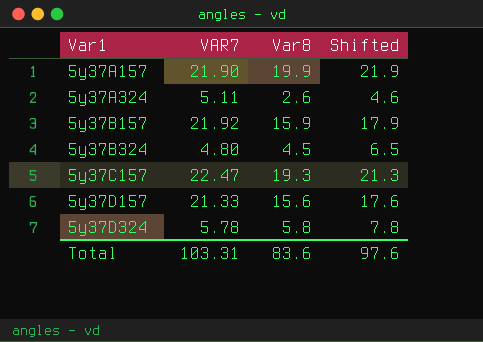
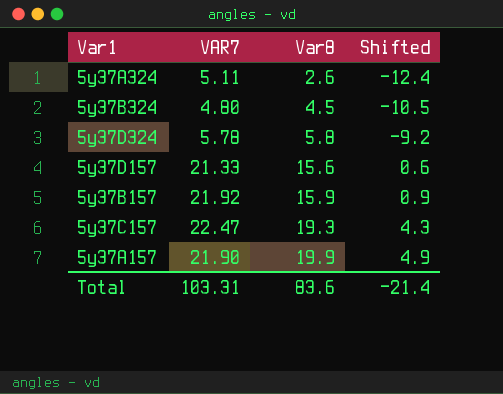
row order: Var1 ascending -> Var8 ascending
column Shifted | formula: [Var8] + 2 -> [Var8] - 15
Total | Shifted: 97.6 -> -21.4

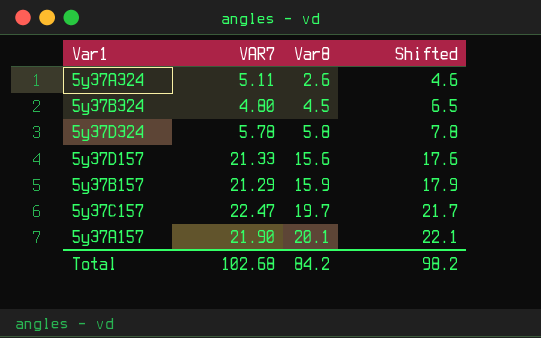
column Shifted | formula: [Var8] - 15 -> [Var8] + 2
5y37B157 | VAR7: 21.92 -> 21.29
5y37C157 | Var8: 19.3 -> 19.7
5y37A157 | Var8: 19.9 -> 20.1
Total | VAR7: 103.31 -> 102.68
Total | Var8: 83.6 -> 84.2
Total | Shifted: -21.4 -> 98.2

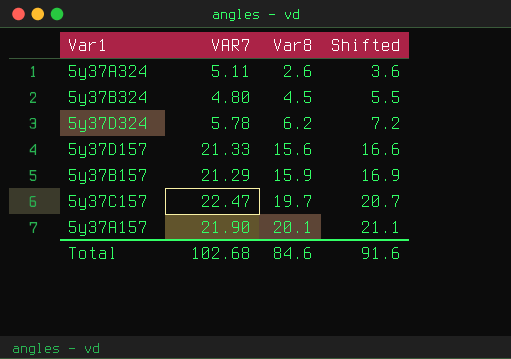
column Shifted | formula: [Var8] + 2 -> [Var8] + 1
5y37D324 | Var8: 5.8 -> 6.2
Total | Var8: 84.2 -> 84.6
Total | Shifted: 98.2 -> 91.6

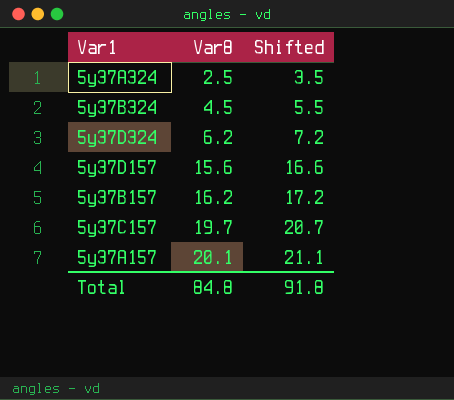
column VAR7 | position: 2 -> none
5y37A324 | Var8: 2.6 -> 2.5
5y37A324 | Shifted: 3.6 -> 3.5
5y37B157 | Var8: 15.9 -> 16.2
5y37B157 | Shifted: 16.9 -> 17.2
Total | Var8: 84.6 -> 84.8
Total | Shifted: 91.6 -> 91.8

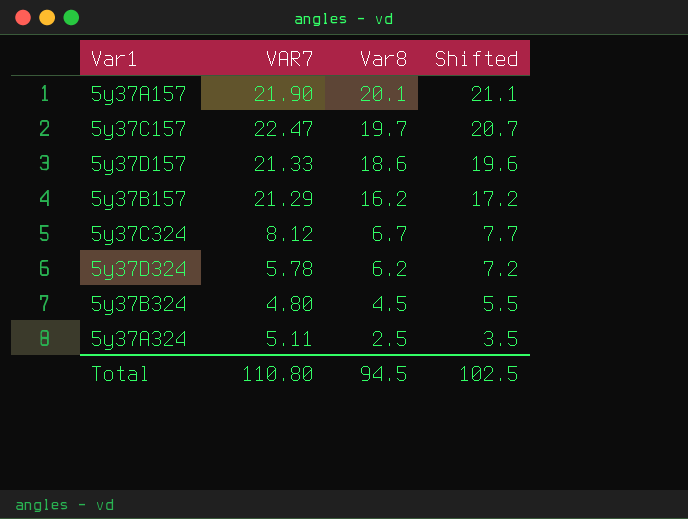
row order: Var8 ascending -> Var8 descending
column VAR7 | position: none -> 2
5y37D157 | Var8: 15.6 -> 18.6
5y37D157 | Shifted: 16.6 -> 19.6
row 5y37C324: none -> 8.12 | 6.7 | 7.7
Total | Var8: 84.8 -> 94.5
Total | Shifted: 91.8 -> 102.5

